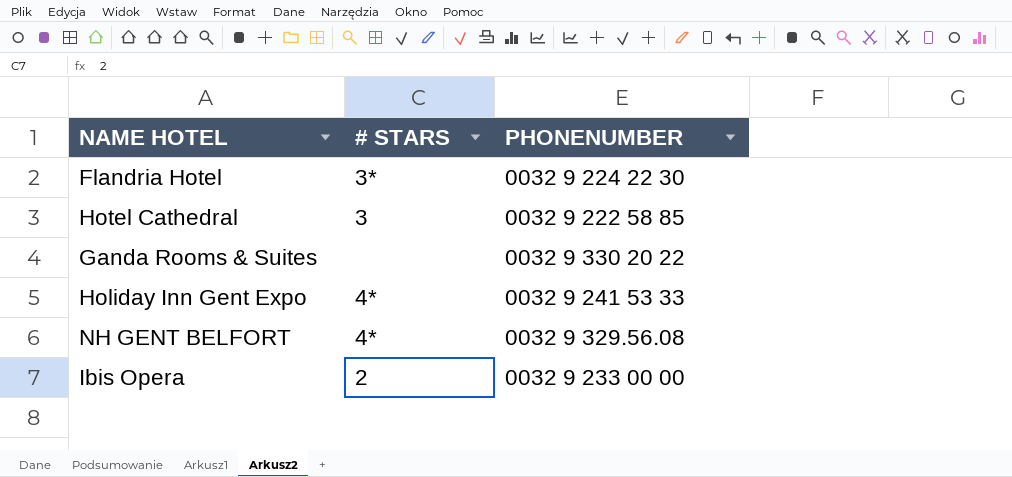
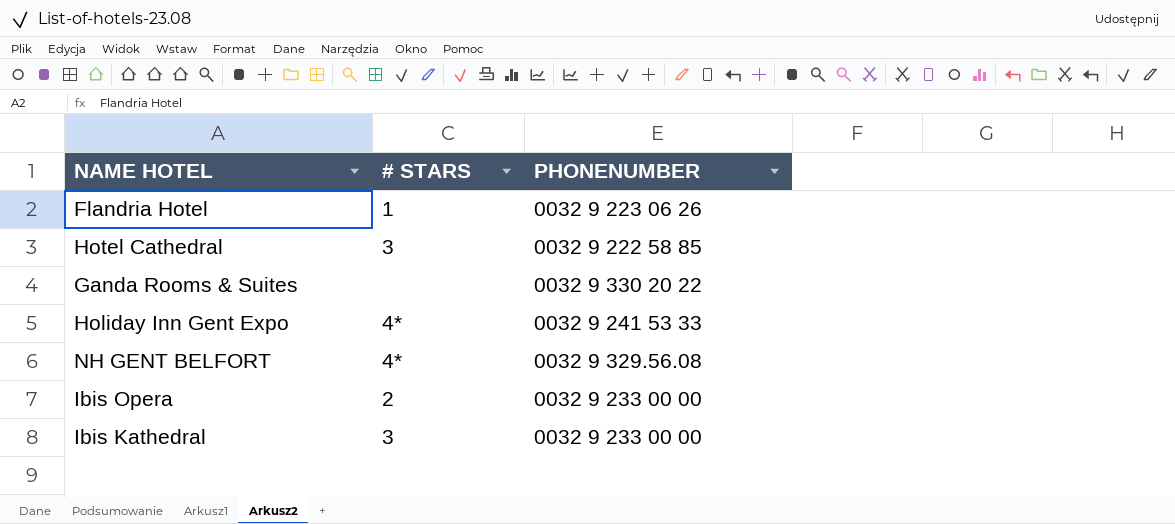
Flandria Hotel | # STARS: 3* -> 1
Flandria Hotel | PHONENUMBER: 0032 9 224 22 30 -> 0032 9 223 06 26
row Ibis Kathedral: none -> 3 | 0032 9 233 00 00

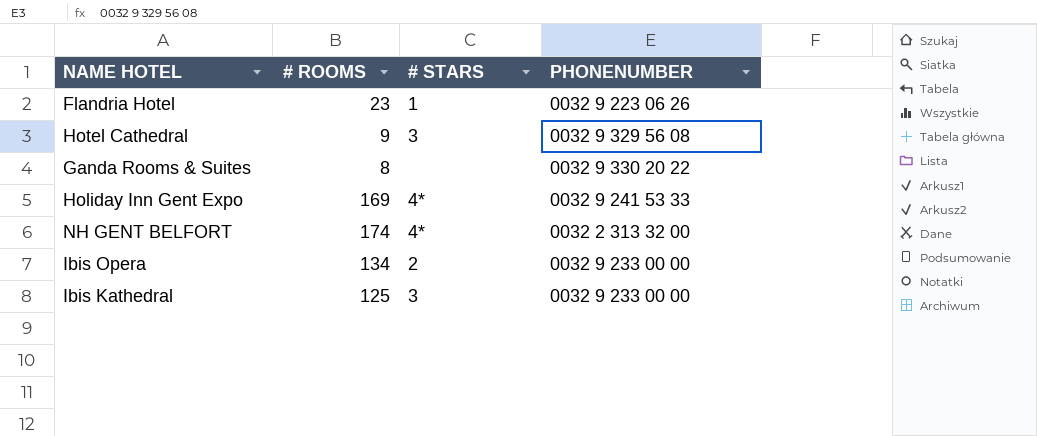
column # ROOMS | position: none -> 2
Hotel Cathedral | PHONENUMBER: 0032 9 222 58 85 -> 0032 9 329 56 08
NH GENT BELFORT | PHONENUMBER: 0032 9 329.56.08 -> 0032 2 313 32 00

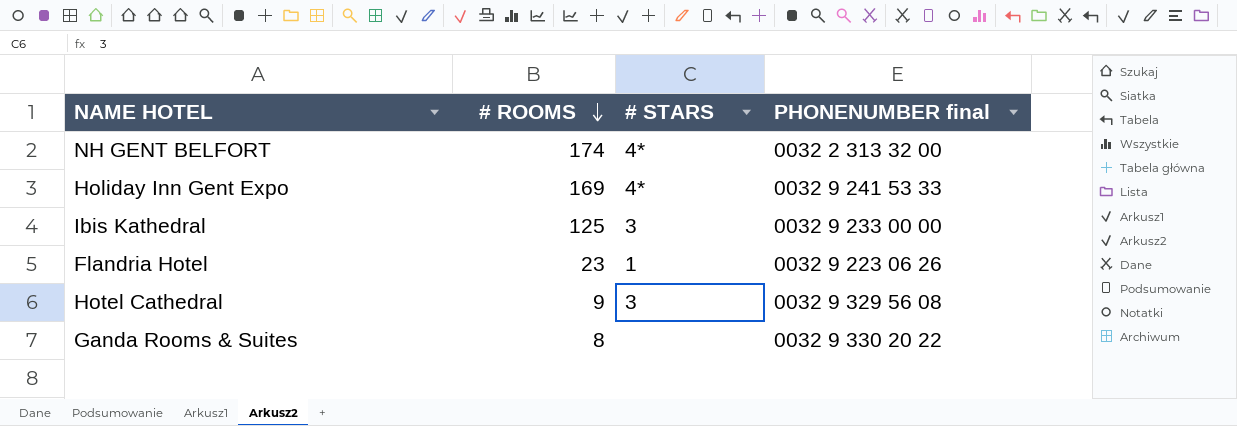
row order: none -> # ROOMS descending
column name: PHONENUMBER -> PHONENUMBER final
row Ibis Opera: 134 | 2 | 0032 9 233 00 00 -> none

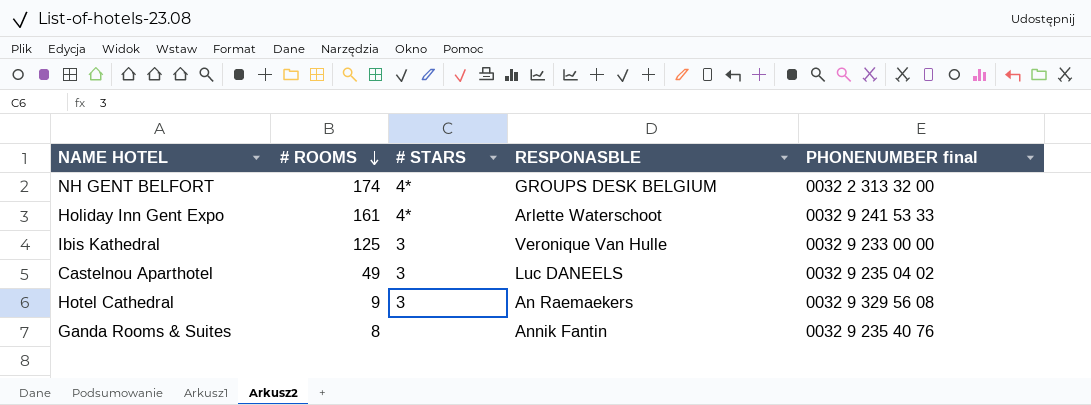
column RESPONASBLE | position: none -> 4
row Flandria Hotel: 23 | 1 | 0032 9 223 06 26 -> none
Holiday Inn Gent Expo | # ROOMS: 169 -> 161
row Castelnou Aparthotel: none -> 49 | 3 | Luc DANEELS | 0032 9 235 04 02
Ganda Rooms & Suites | PHONENUMBER final: 0032 9 330 20 22 -> 0032 9 235 40 76

